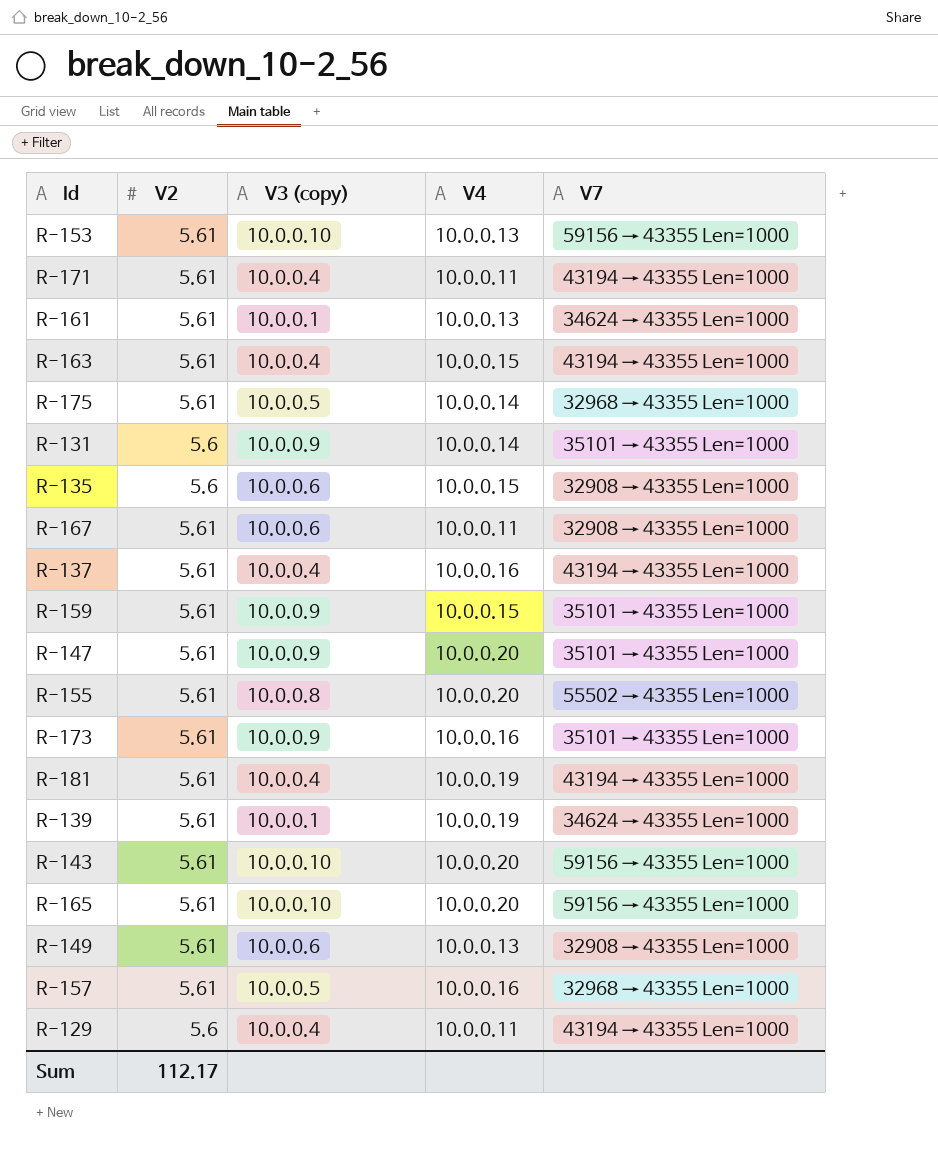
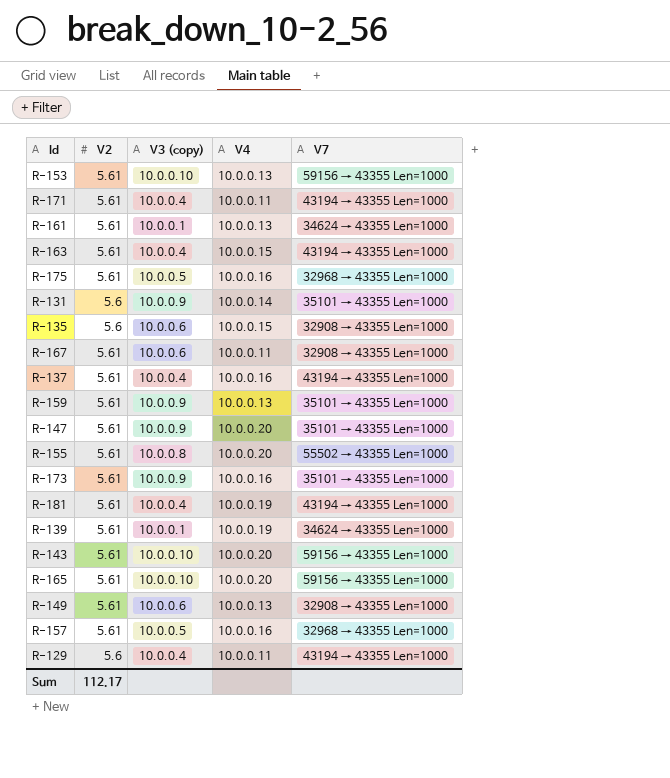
R-175 | V4: 10.0.0.14 -> 10.0.0.16
R-159 | V4: 10.0.0.15 -> 10.0.0.13

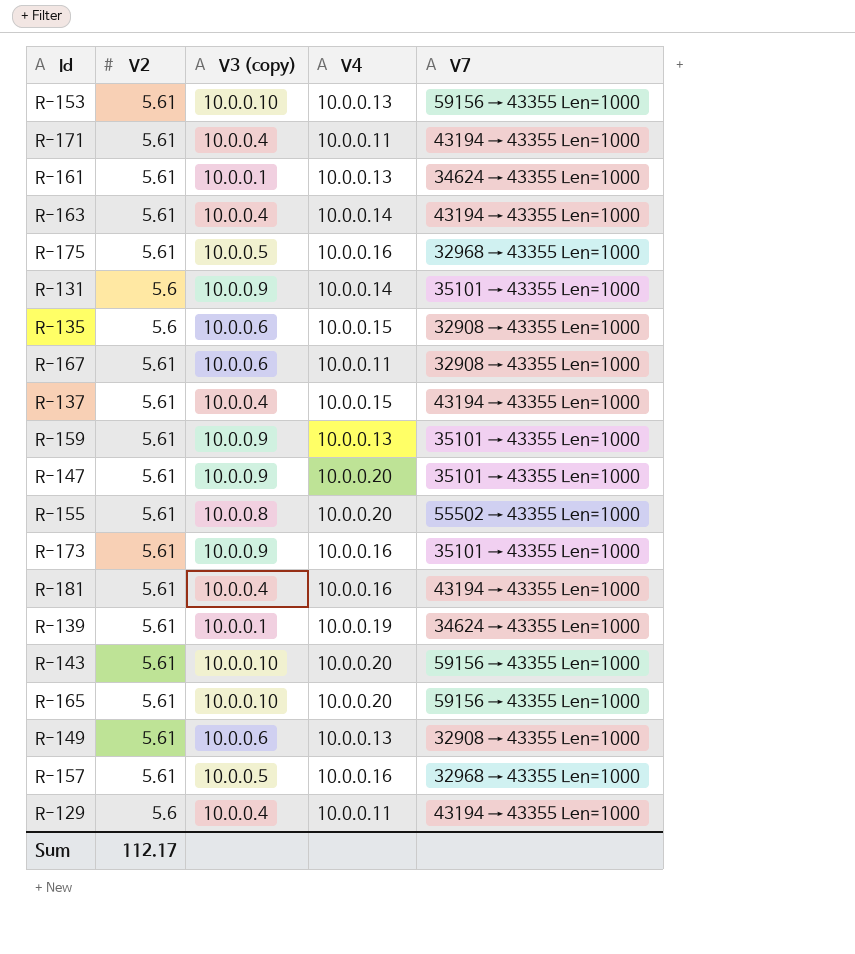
R-163 | V4: 10.0.0.15 -> 10.0.0.14
R-137 | V4: 10.0.0.16 -> 10.0.0.15
R-181 | V4: 10.0.0.19 -> 10.0.0.16

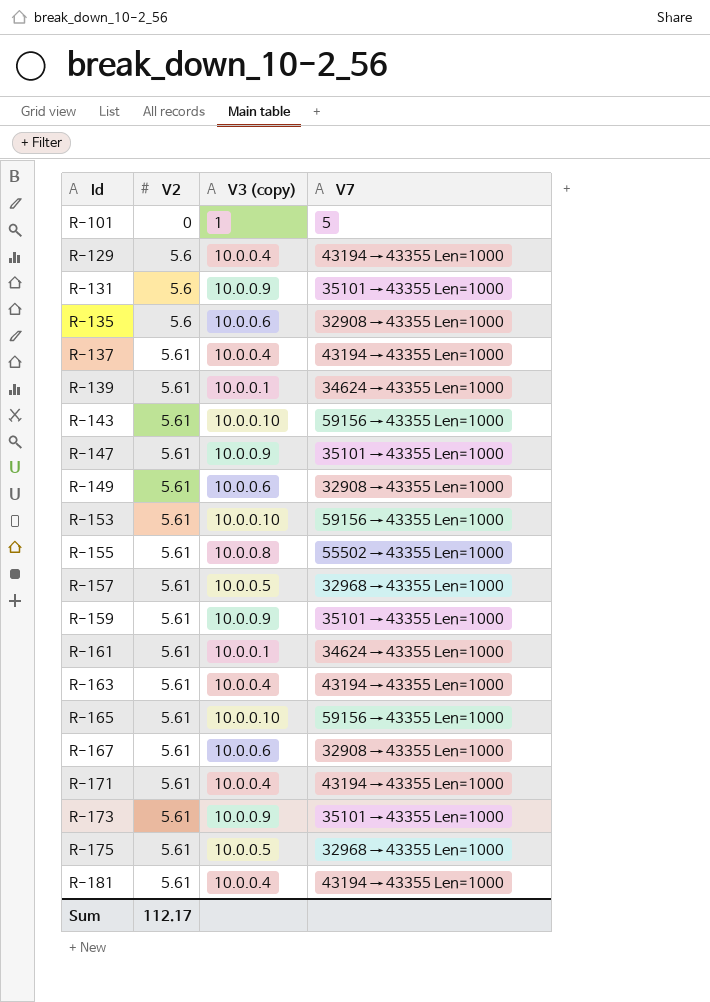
row order: none -> Id ascending
column V4 | position: 4 -> none
row R-101: none -> 0 | 1 | 5

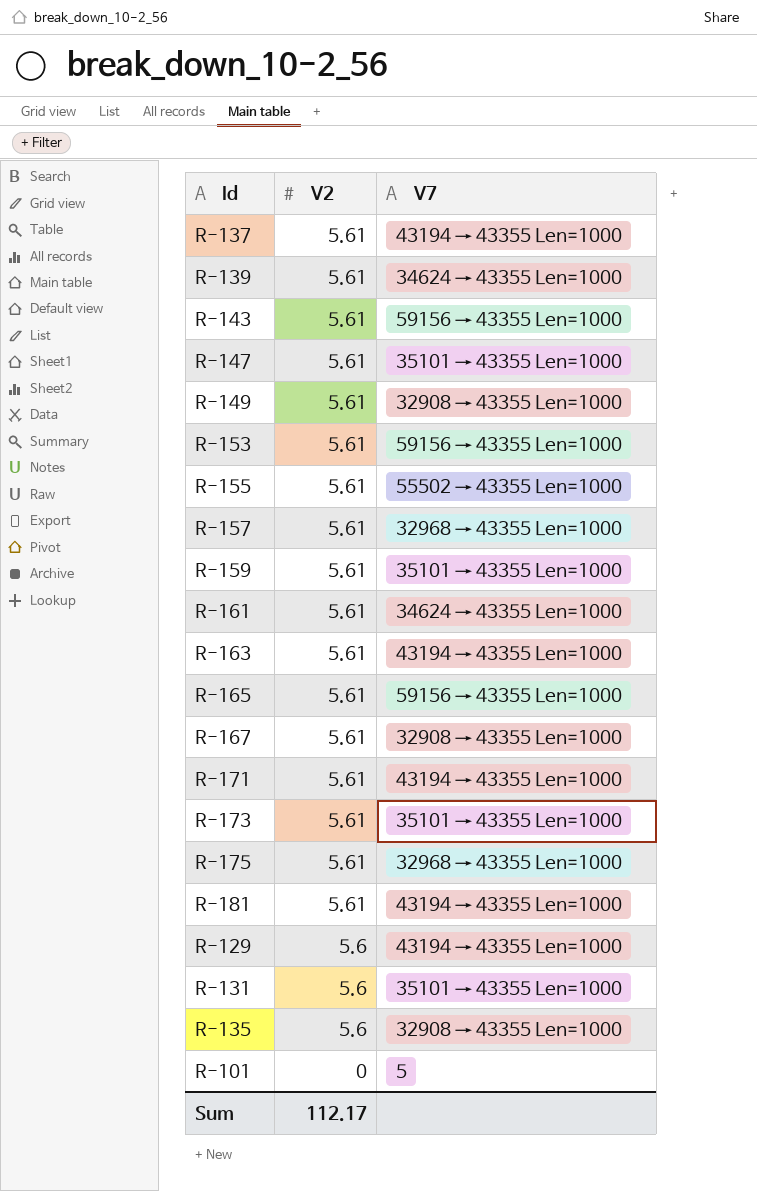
row order: Id ascending -> V2 descending
column V3 (copy) | position: 3 -> none

